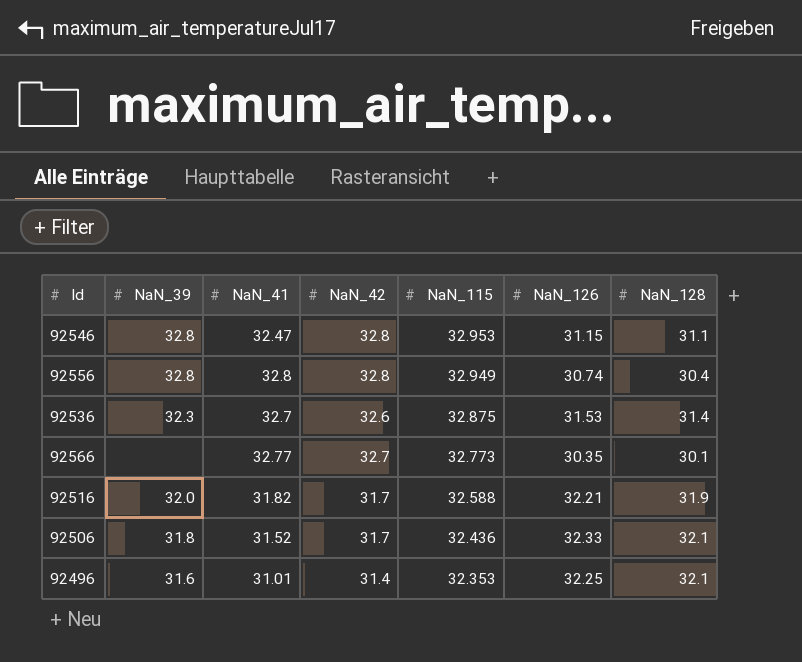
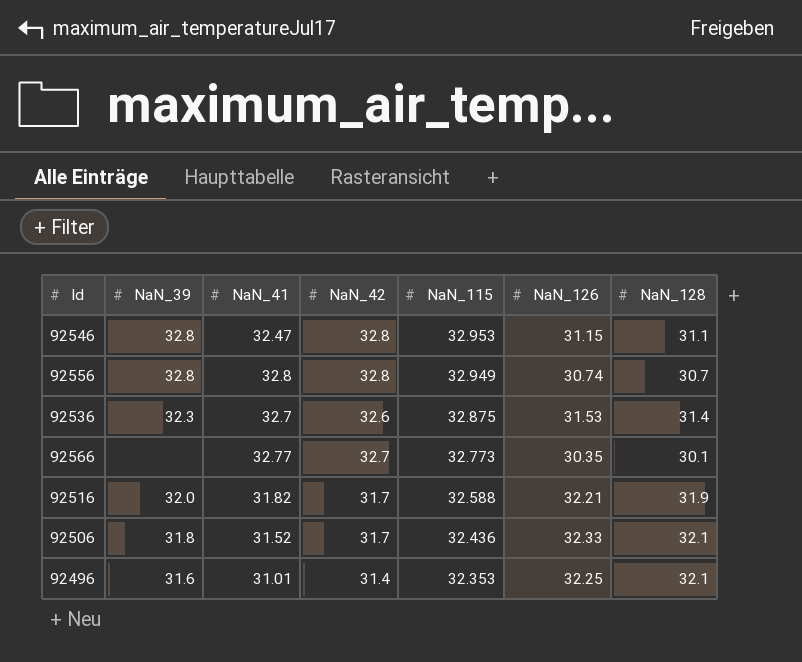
92556 | NaN_128: 30.4 -> 30.7

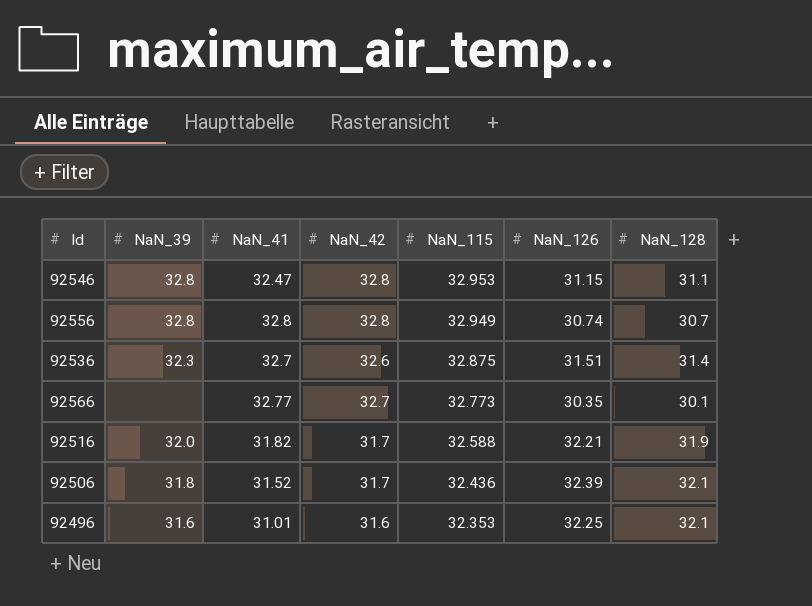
92536 | NaN_126: 31.53 -> 31.51
92506 | NaN_126: 32.33 -> 32.39
92496 | NaN_42: 31.4 -> 31.6

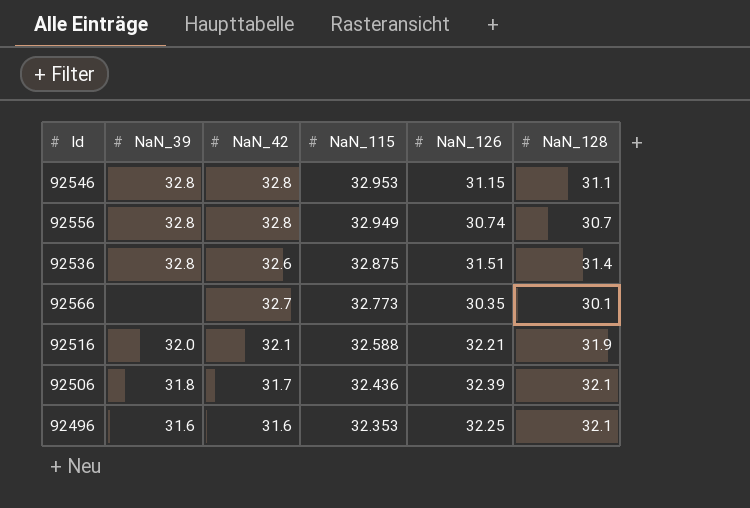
column NaN_41 | position: 3 -> none
92536 | NaN_39: 32.3 -> 32.8
92516 | NaN_42: 31.7 -> 32.1

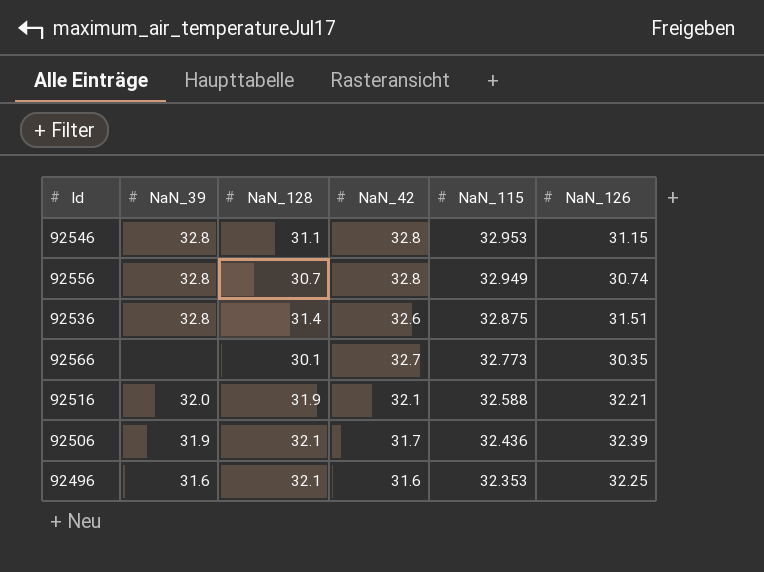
column NaN_128 | position: 6 -> 3
92506 | NaN_39: 31.8 -> 31.9

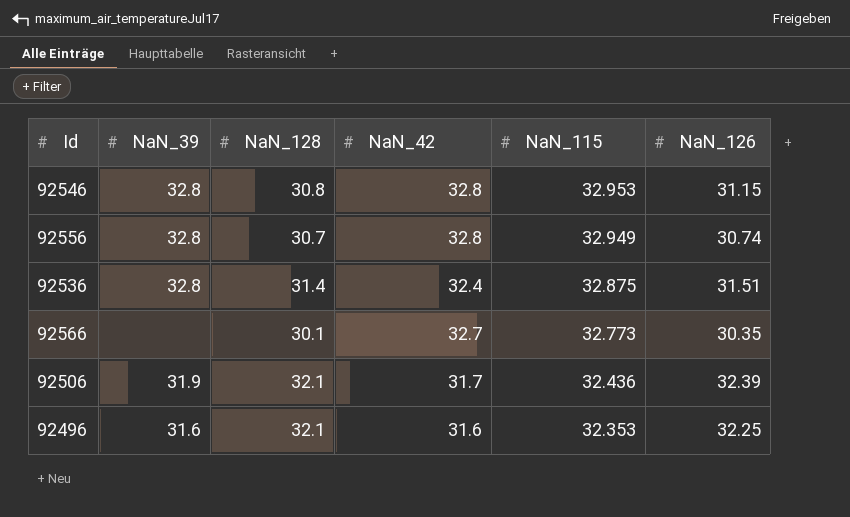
row 92516: 32.0 | 31.9 | 32.1 | 32.588 | 32.21 -> none
92546 | NaN_128: 31.1 -> 30.8
92536 | NaN_42: 32.6 -> 32.4

